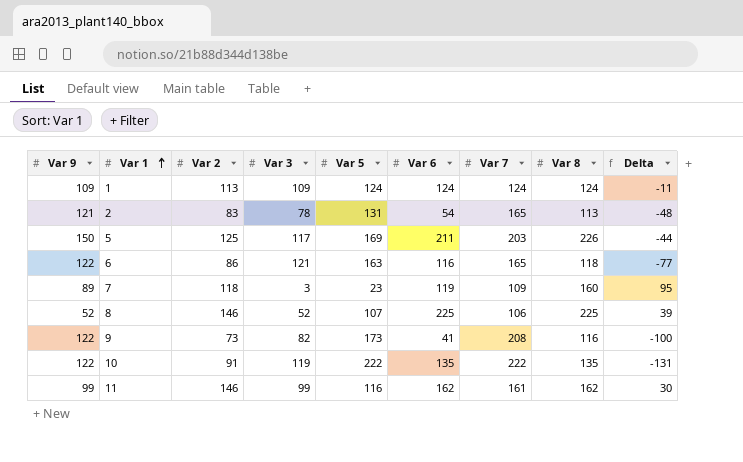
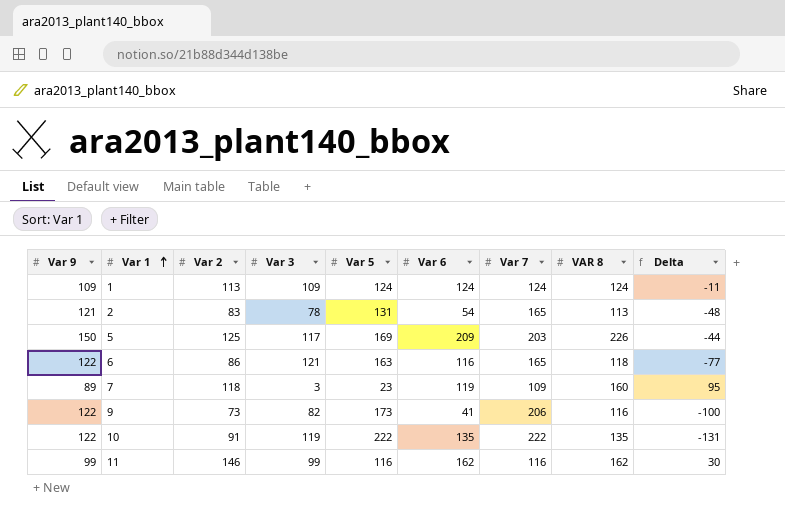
column name: Var 8 -> VAR 8
row 8: 52 | 146 | 52 | 107 | 225 | 106 | 225 | 39 -> none
5 | Var 6: 211 -> 209
9 | Var 7: 208 -> 206
11 | Var 7: 161 -> 116

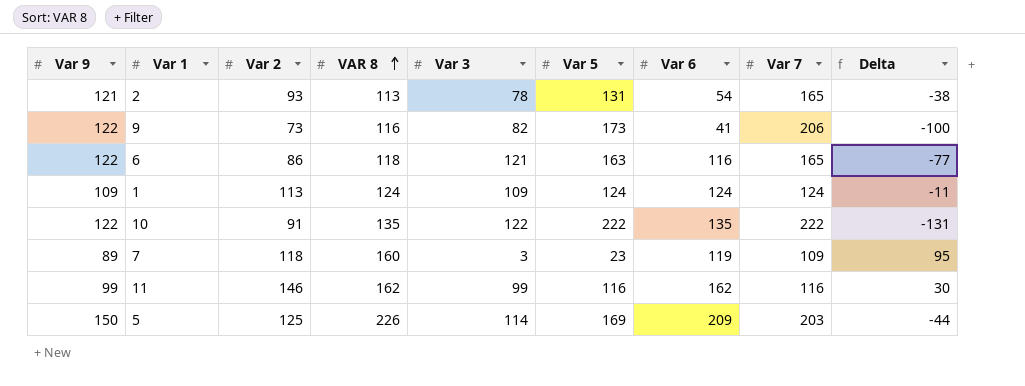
row order: Var 1 ascending -> VAR 8 ascending
column VAR 8 | position: 8 -> 4
2 | Var 2: 83 -> 93
2 | Delta: -48 -> -38
10 | Var 3: 119 -> 122
5 | Var 3: 117 -> 114

